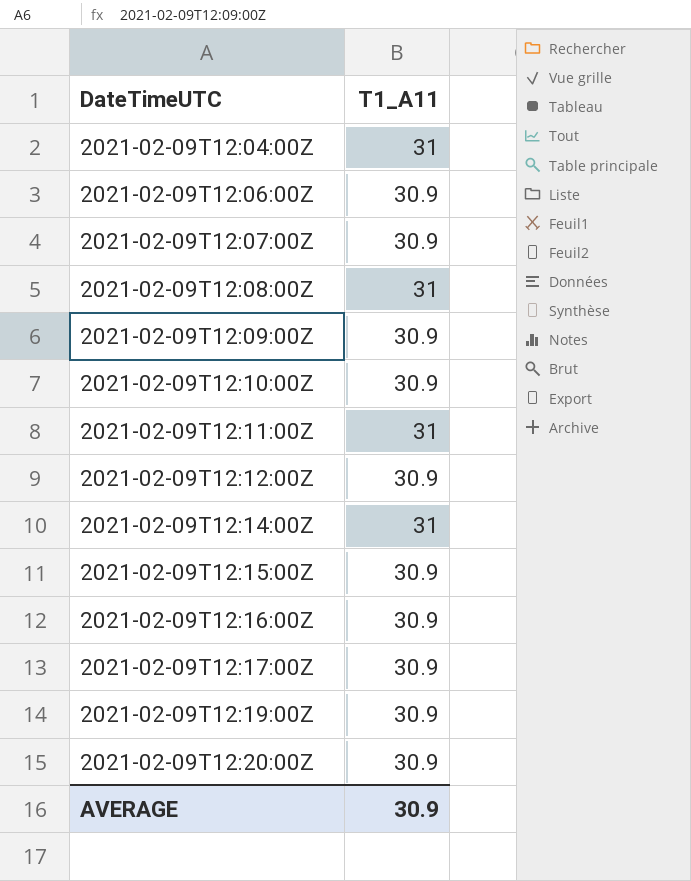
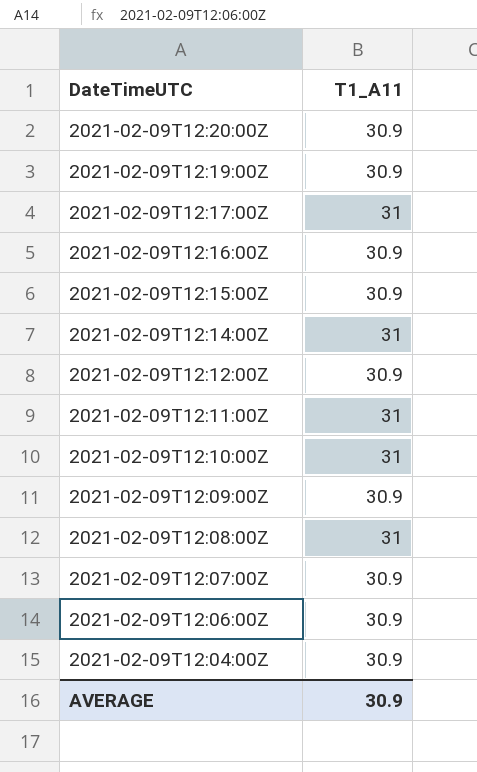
row order: DateTimeUTC ascending -> DateTimeUTC descending
2021-02-09T12:17:00Z | T1_A11: 30.9 -> 31
2021-02-09T12:10:00Z | T1_A11: 30.9 -> 31
2021-02-09T12:04:00Z | T1_A11: 31 -> 30.9

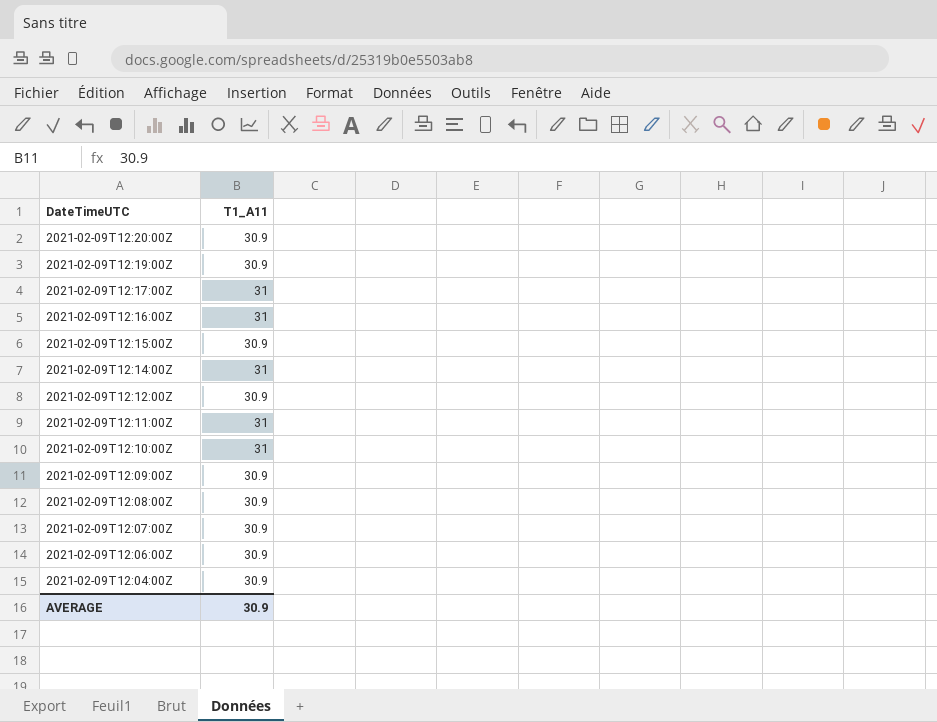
2021-02-09T12:16:00Z | T1_A11: 30.9 -> 31
2021-02-09T12:08:00Z | T1_A11: 31 -> 30.9

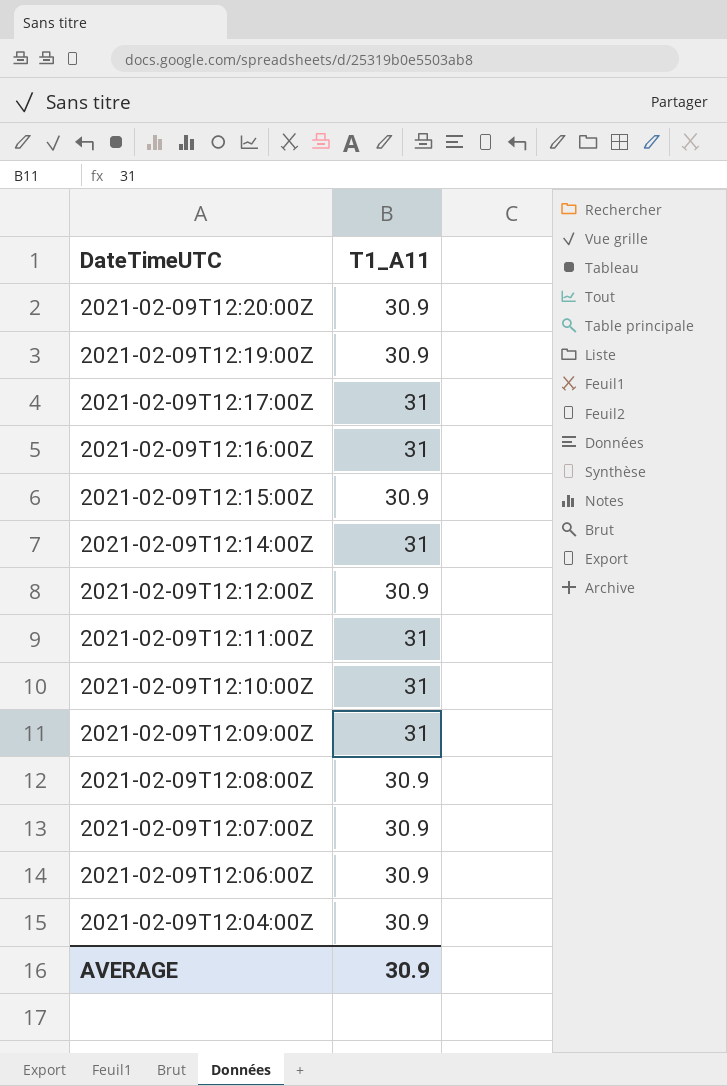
2021-02-09T12:09:00Z | T1_A11: 30.9 -> 31

